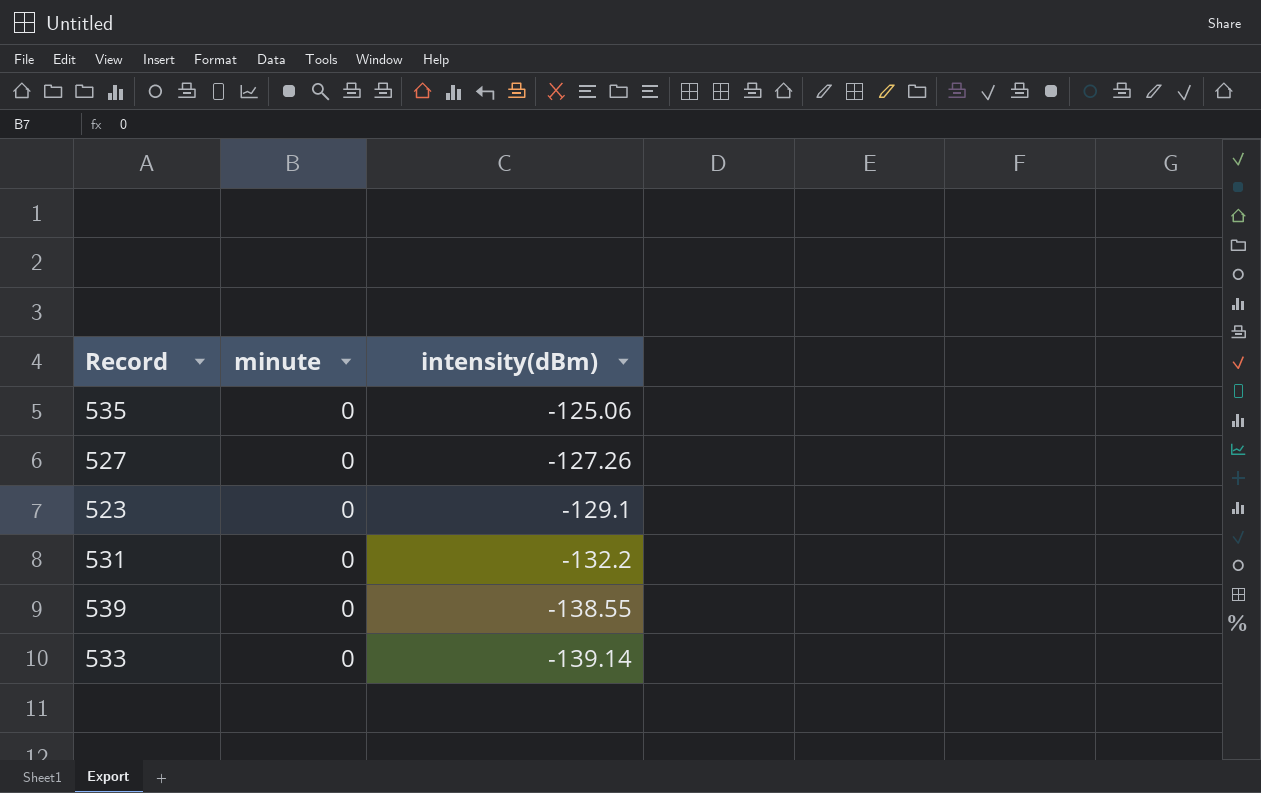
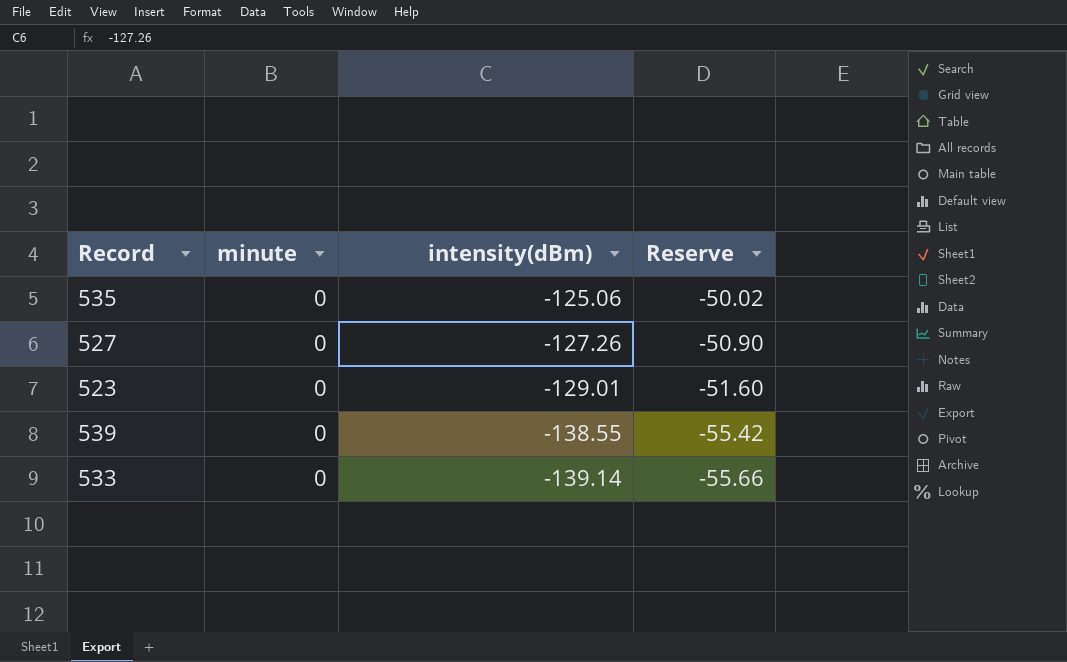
column Reserve | formula: none -> [intensity(dBm)] * 0.4
row 531: 0 | -132.2 -> none
523 | intensity(dBm): -129.1 -> -129.01

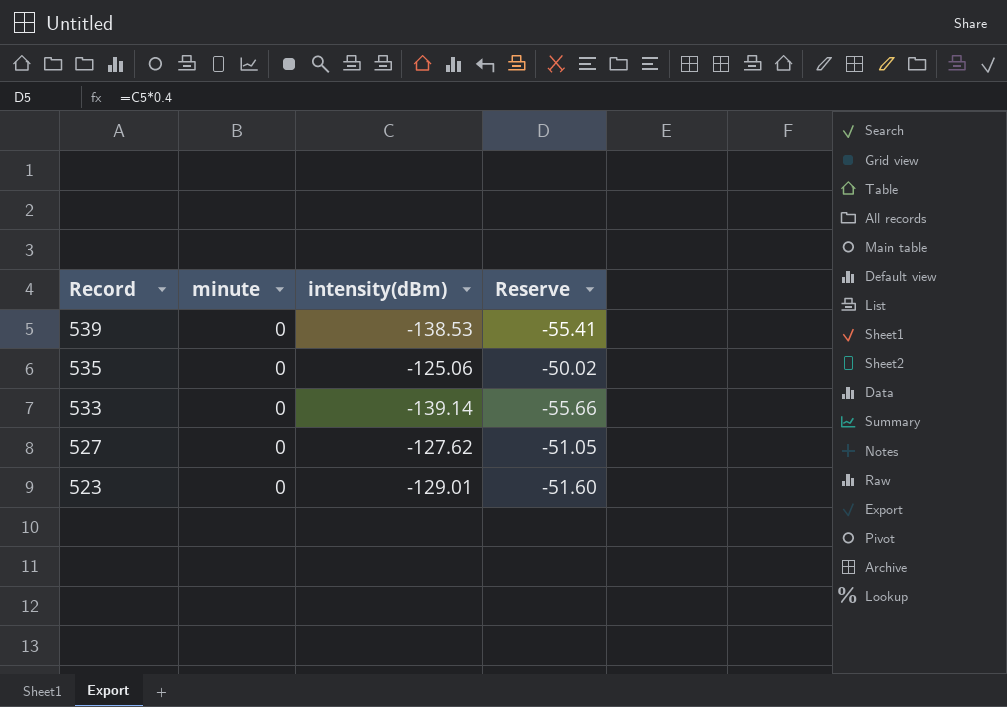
row order: intensity(dBm) descending -> Record descending
539 | intensity(dBm): -138.55 -> -138.53
539 | Reserve: -55.42 -> -55.41
527 | intensity(dBm): -127.26 -> -127.62
527 | Reserve: -50.90 -> -51.05

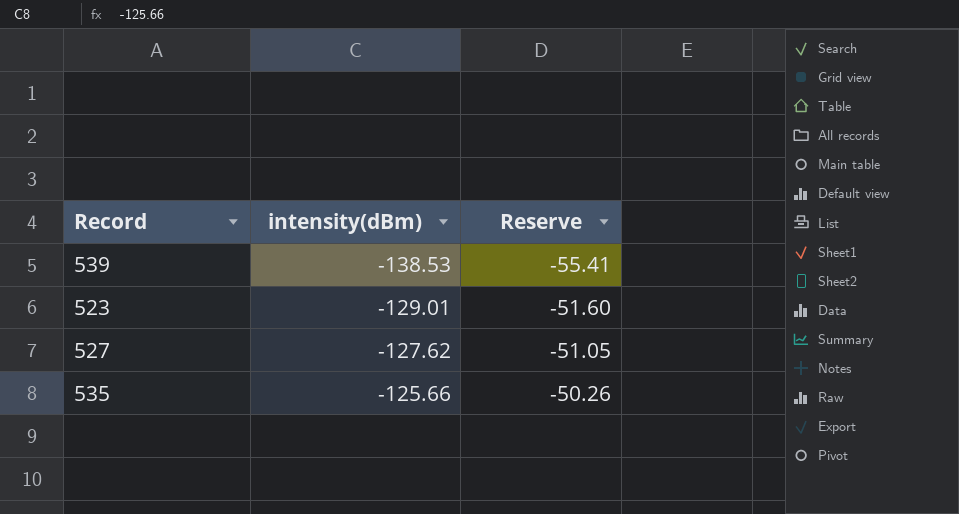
row order: Record descending -> intensity(dBm) ascending
column minute | position: 2 -> none
row 533: 0 | -139.14 | -55.66 -> none
535 | intensity(dBm): -125.06 -> -125.66
535 | Reserve: -50.02 -> -50.26

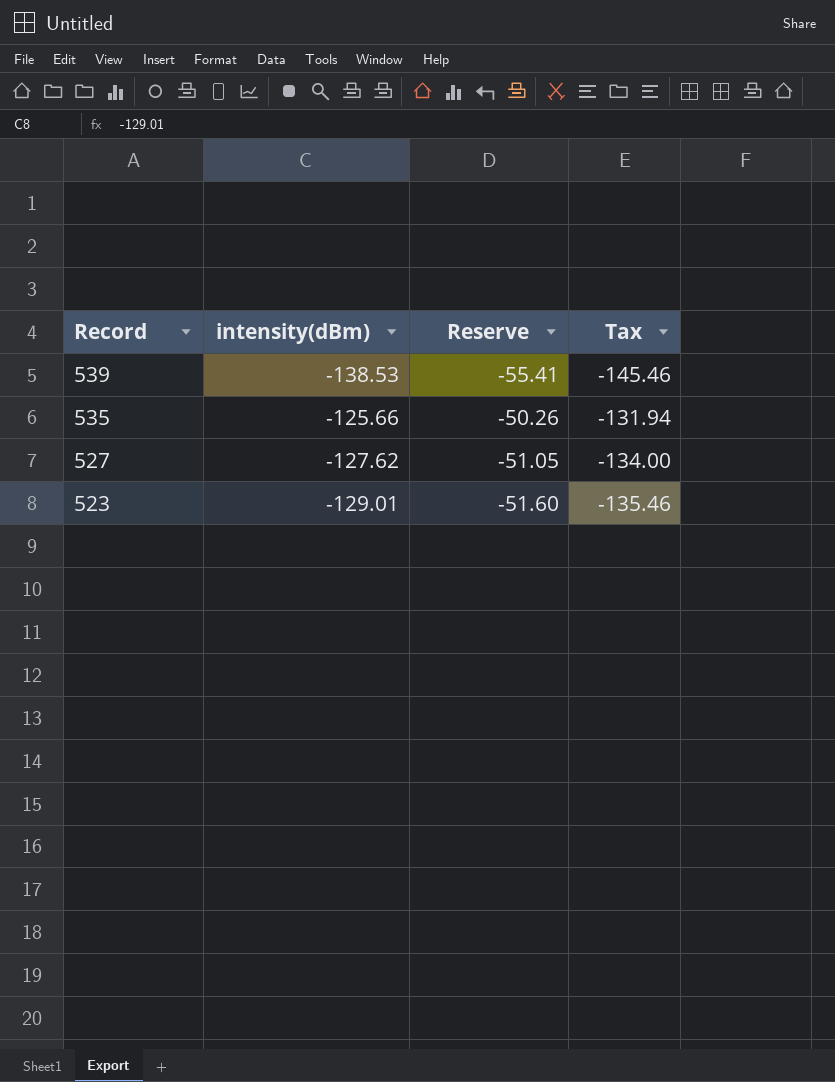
row order: intensity(dBm) ascending -> Record descending
column Tax | formula: none -> [intensity(dBm)] * 1.05

